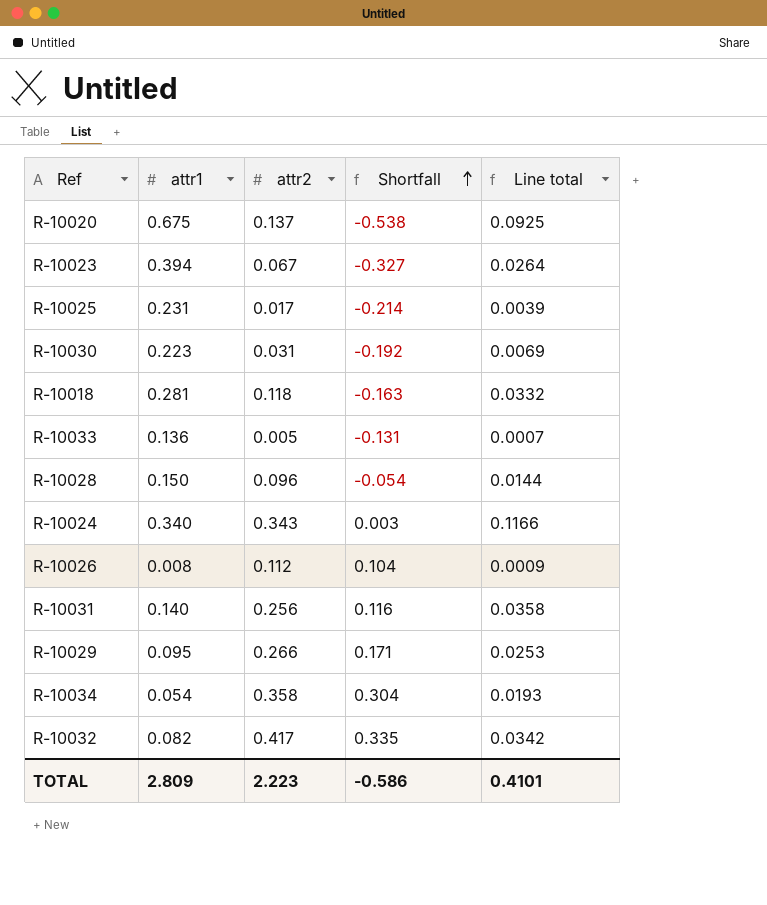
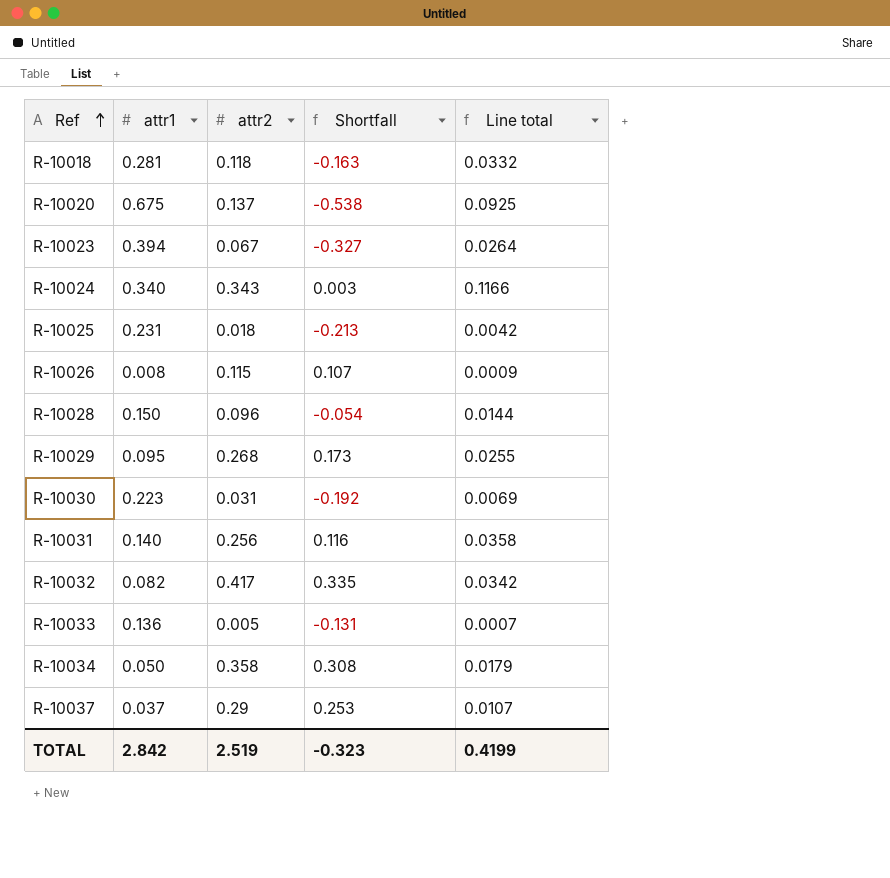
row order: Shortfall ascending -> Ref ascending
R-10025 | attr2: 0.017 -> 0.018
R-10025 | Shortfall: -0.214 -> -0.213
R-10025 | Line total: 0.0039 -> 0.0042
R-10026 | attr2: 0.112 -> 0.115
R-10026 | Shortfall: 0.104 -> 0.107
R-10029 | attr2: 0.266 -> 0.268
R-10029 | Shortfall: 0.171 -> 0.173
R-10029 | Line total: 0.0253 -> 0.0255
R-10034 | attr1: 0.054 -> 0.050
R-10034 | Shortfall: 0.304 -> 0.308
R-10034 | Line total: 0.0193 -> 0.0179
row R-10037: none -> 0.037 | 0.29 | 0.253 | 0.0107
TOTAL | attr1: 2.809 -> 2.842
TOTAL | attr2: 2.223 -> 2.519
TOTAL | Shortfall: -0.586 -> -0.323
TOTAL | Line total: 0.4101 -> 0.4199

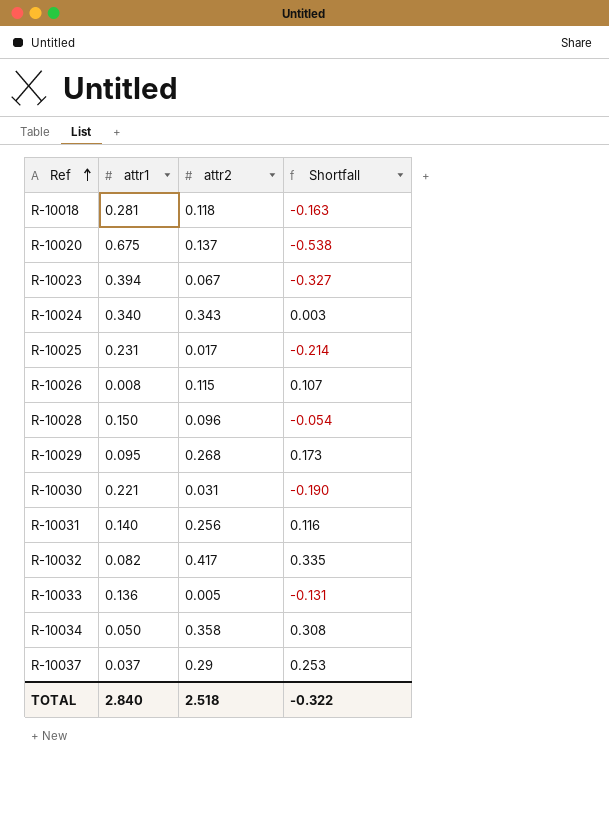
column Line total | formula: [attr1] * [attr2] -> none
R-10025 | attr2: 0.018 -> 0.017
R-10025 | Shortfall: -0.213 -> -0.214
R-10030 | attr1: 0.223 -> 0.221
R-10030 | Shortfall: -0.192 -> -0.190
TOTAL | attr1: 2.842 -> 2.840
TOTAL | attr2: 2.519 -> 2.518
TOTAL | Shortfall: -0.323 -> -0.322

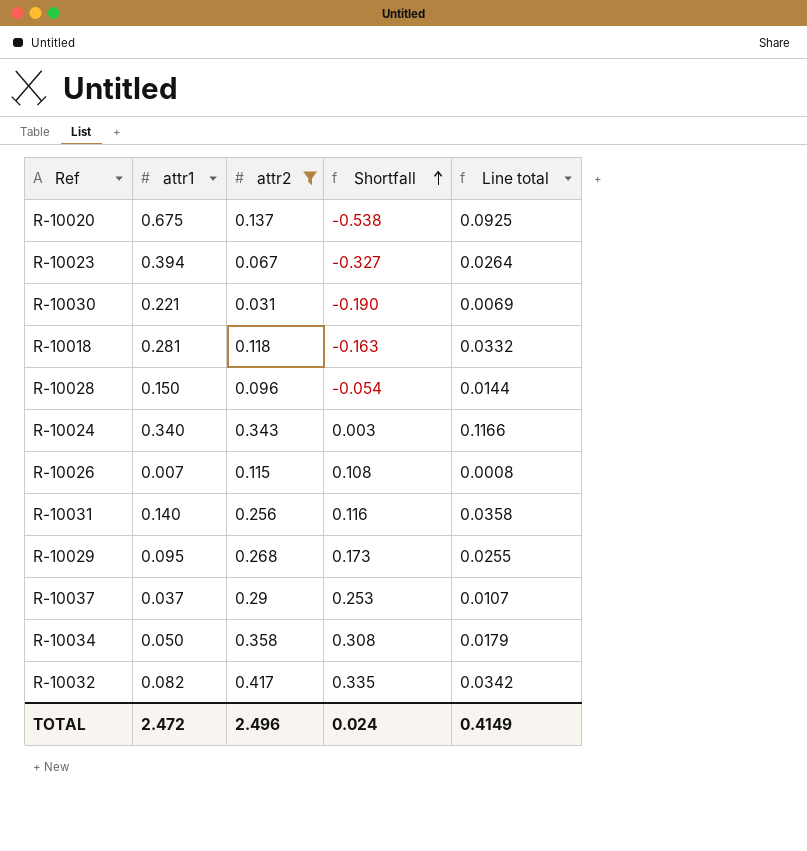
filter: none -> attr2 >= 0.031
row order: Ref ascending -> Shortfall ascending
column Line total | formula: none -> [attr1] * [attr2]
R-10026 | attr1: 0.008 -> 0.007
R-10026 | Shortfall: 0.107 -> 0.108
TOTAL | attr1: 2.840 -> 2.472
TOTAL | attr2: 2.518 -> 2.496
TOTAL | Shortfall: -0.322 -> 0.024

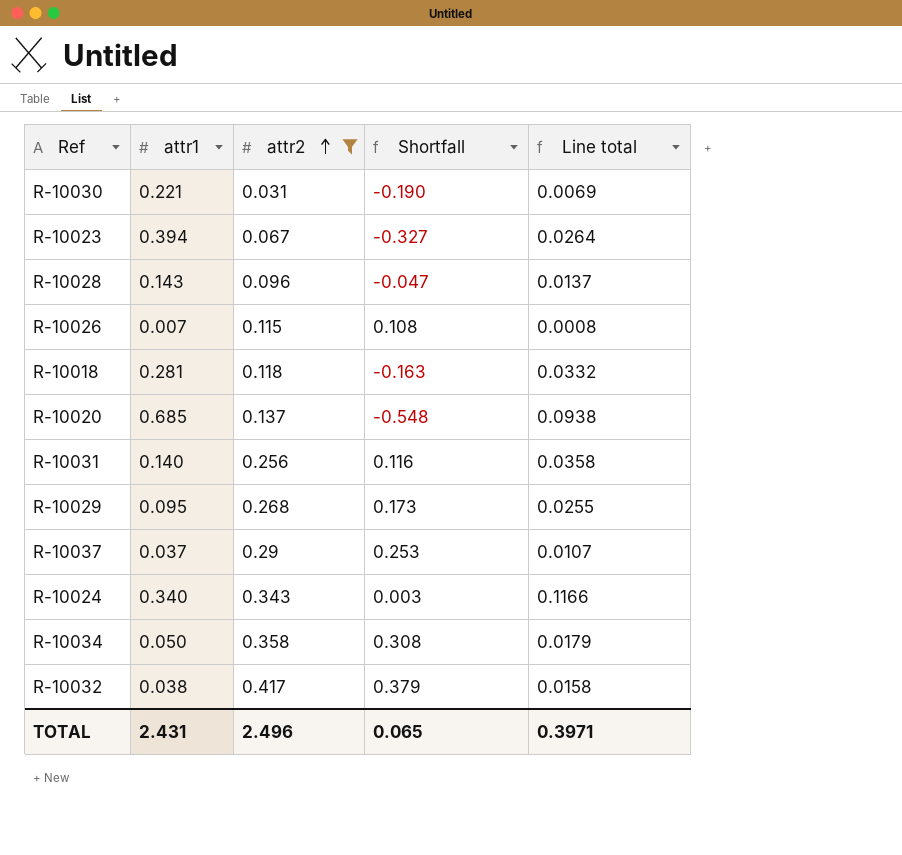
row order: Shortfall ascending -> attr2 ascending
R-10028 | attr1: 0.150 -> 0.143
R-10028 | Shortfall: -0.054 -> -0.047
R-10028 | Line total: 0.0144 -> 0.0137
R-10020 | attr1: 0.675 -> 0.685
R-10020 | Shortfall: -0.538 -> -0.548
R-10020 | Line total: 0.0925 -> 0.0938
R-10032 | attr1: 0.082 -> 0.038
R-10032 | Shortfall: 0.335 -> 0.379
R-10032 | Line total: 0.0342 -> 0.0158
TOTAL | attr1: 2.472 -> 2.431
TOTAL | Shortfall: 0.024 -> 0.065
TOTAL | Line total: 0.4149 -> 0.3971

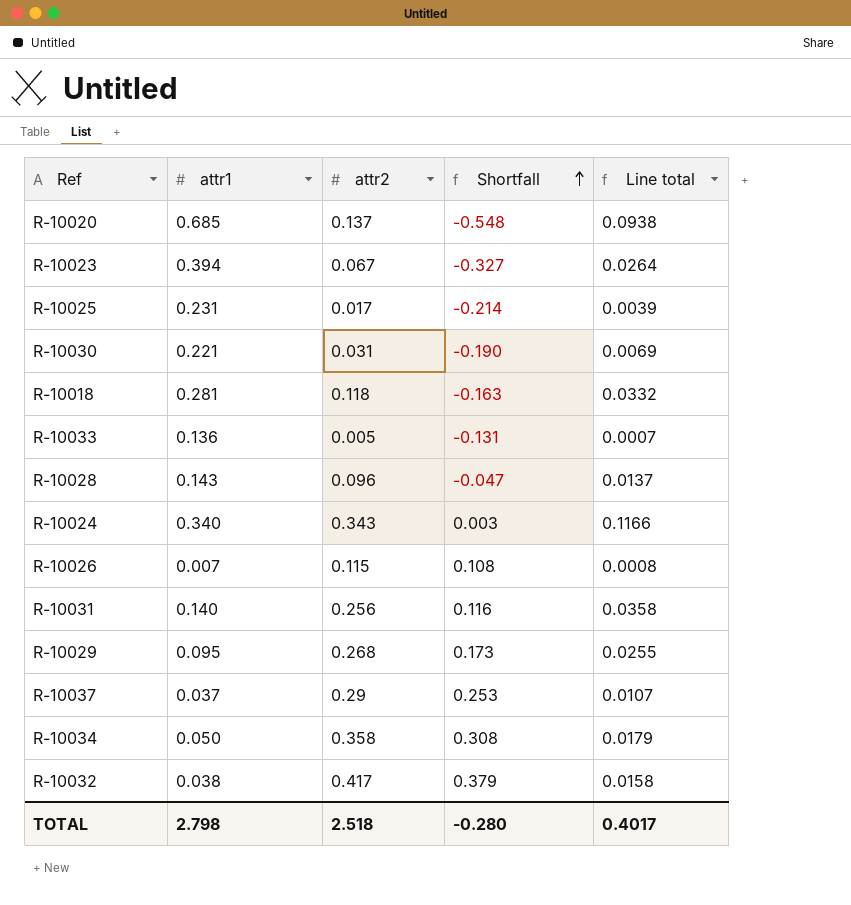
filter: attr2 >= 0.031 -> none
row order: attr2 ascending -> Shortfall ascending
TOTAL | attr1: 2.431 -> 2.798
TOTAL | attr2: 2.496 -> 2.518
TOTAL | Shortfall: 0.065 -> -0.280
TOTAL | Line total: 0.3971 -> 0.4017

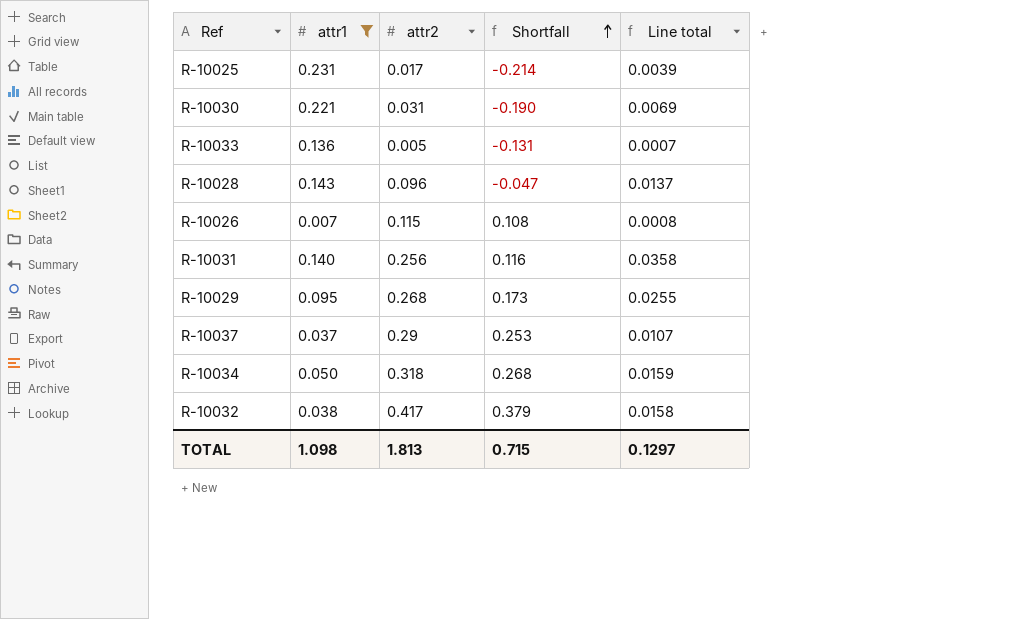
filter: none -> attr1 <= 0.231
R-10034 | attr2: 0.358 -> 0.318
R-10034 | Shortfall: 0.308 -> 0.268
R-10034 | Line total: 0.0179 -> 0.0159
TOTAL | attr1: 2.798 -> 1.098
TOTAL | attr2: 2.518 -> 1.813
TOTAL | Shortfall: -0.280 -> 0.715
TOTAL | Line total: 0.4017 -> 0.1297

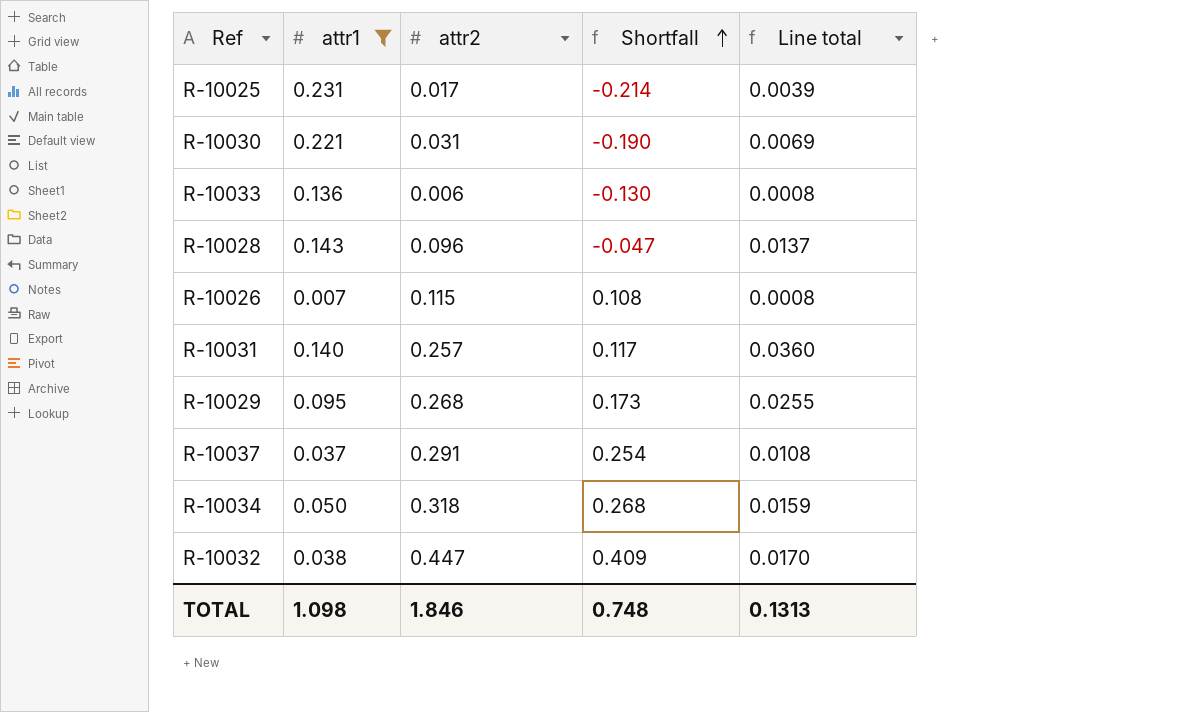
R-10033 | attr2: 0.005 -> 0.006
R-10033 | Shortfall: -0.131 -> -0.130
R-10033 | Line total: 0.0007 -> 0.0008
R-10031 | attr2: 0.256 -> 0.257
R-10031 | Shortfall: 0.116 -> 0.117
R-10031 | Line total: 0.0358 -> 0.0360
R-10037 | attr2: 0.29 -> 0.291
R-10037 | Shortfall: 0.253 -> 0.254
R-10037 | Line total: 0.0107 -> 0.0108
R-10032 | attr2: 0.417 -> 0.447
R-10032 | Shortfall: 0.379 -> 0.409
R-10032 | Line total: 0.0158 -> 0.0170
TOTAL | attr2: 1.813 -> 1.846
TOTAL | Shortfall: 0.715 -> 0.748
TOTAL | Line total: 0.1297 -> 0.1313

